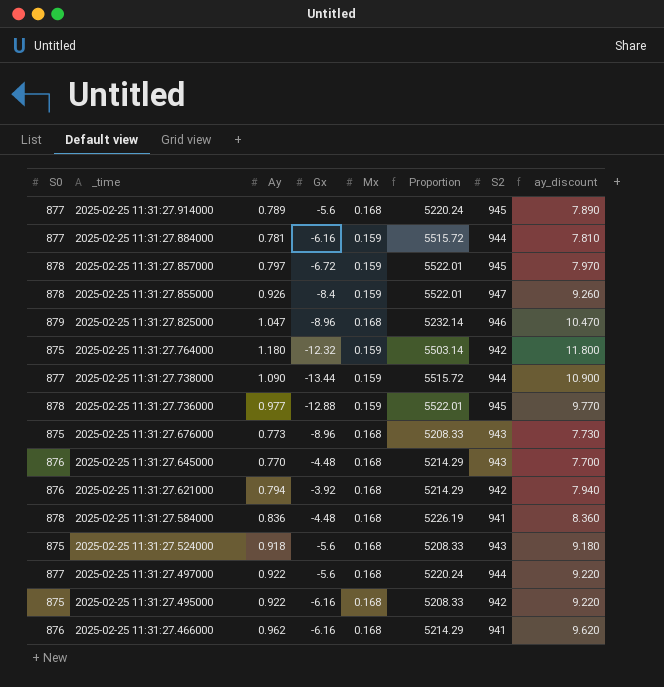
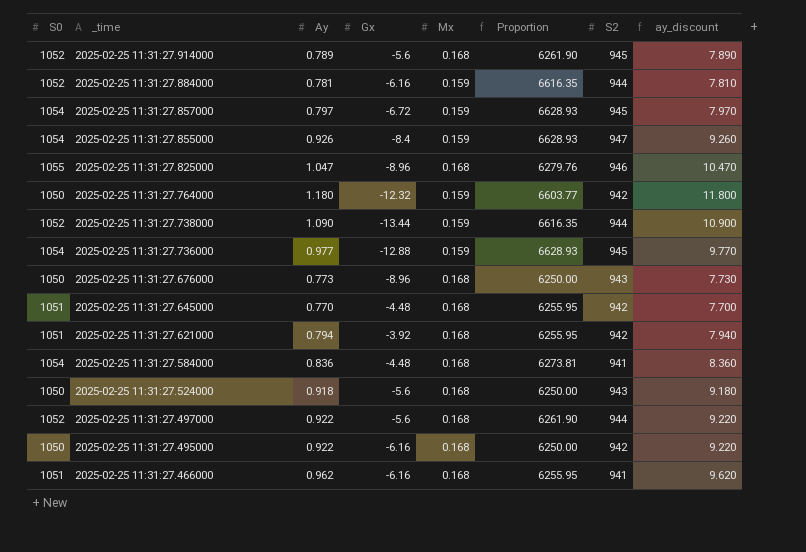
2025-02-25 11:31:27.914000 | S0: 877 -> 1052
2025-02-25 11:31:27.914000 | Proportion: 5220.24 -> 6261.90
2025-02-25 11:31:27.884000 | S0: 877 -> 1052
2025-02-25 11:31:27.884000 | Proportion: 5515.72 -> 6616.35
2025-02-25 11:31:27.857000 | S0: 878 -> 1054
2025-02-25 11:31:27.857000 | Proportion: 5522.01 -> 6628.93
2025-02-25 11:31:27.855000 | S0: 878 -> 1054
2025-02-25 11:31:27.855000 | Proportion: 5522.01 -> 6628.93
2025-02-25 11:31:27.825000 | S0: 879 -> 1055
2025-02-25 11:31:27.825000 | Proportion: 5232.14 -> 6279.76
2025-02-25 11:31:27.764000 | S0: 875 -> 1050
2025-02-25 11:31:27.764000 | Proportion: 5503.14 -> 6603.77
2025-02-25 11:31:27.738000 | S0: 877 -> 1052
2025-02-25 11:31:27.738000 | Proportion: 5515.72 -> 6616.35
2025-02-25 11:31:27.736000 | S0: 878 -> 1054
2025-02-25 11:31:27.736000 | Proportion: 5522.01 -> 6628.93
2025-02-25 11:31:27.676000 | S0: 875 -> 1050
2025-02-25 11:31:27.676000 | Proportion: 5208.33 -> 6250.00
2025-02-25 11:31:27.645000 | S0: 876 -> 1051
2025-02-25 11:31:27.645000 | Proportion: 5214.29 -> 6255.95
2025-02-25 11:31:27.645000 | S2: 943 -> 942
2025-02-25 11:31:27.621000 | S0: 876 -> 1051
2025-02-25 11:31:27.621000 | Proportion: 5214.29 -> 6255.95
2025-02-25 11:31:27.584000 | S0: 878 -> 1054
2025-02-25 11:31:27.584000 | Proportion: 5226.19 -> 6273.81
2025-02-25 11:31:27.524000 | S0: 875 -> 1050
2025-02-25 11:31:27.524000 | Proportion: 5208.33 -> 6250.00
2025-02-25 11:31:27.497000 | S0: 877 -> 1052
2025-02-25 11:31:27.497000 | Proportion: 5220.24 -> 6261.90
2025-02-25 11:31:27.495000 | S0: 875 -> 1050
2025-02-25 11:31:27.495000 | Proportion: 5208.33 -> 6250.00
2025-02-25 11:31:27.466000 | S0: 876 -> 1051
2025-02-25 11:31:27.466000 | Proportion: 5214.29 -> 6255.95

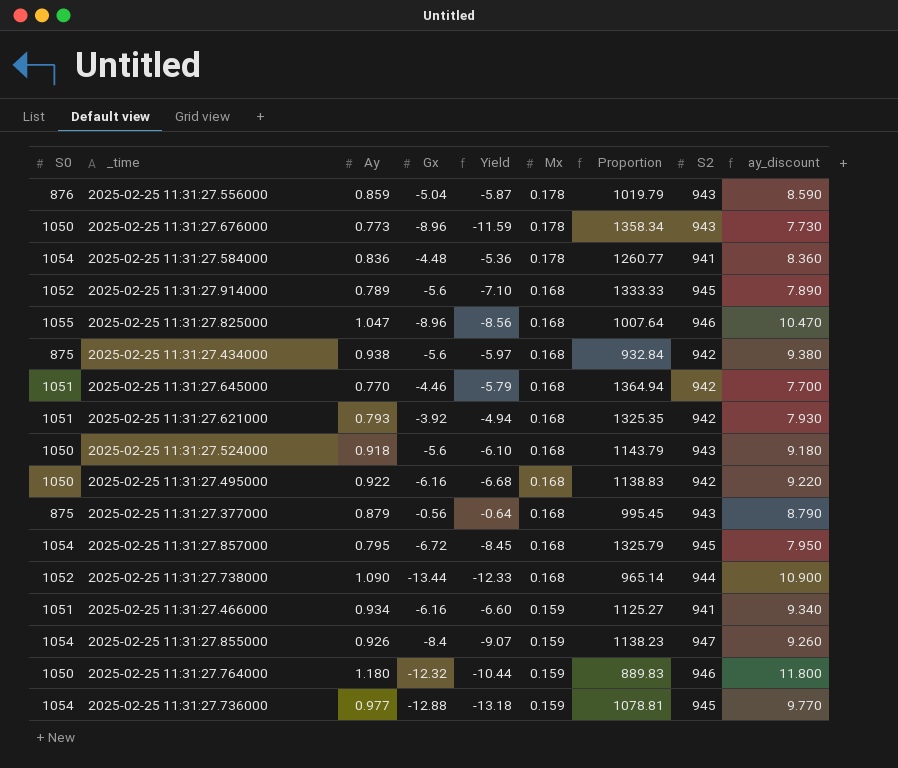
row order: _time descending -> Mx descending
column Yield | formula: none -> [Gx] / [Ay]
column Proportion | formula: [S0] / [Mx] -> [S0] / [Ay]
row 2025-02-25 11:31:27.884000: 1052 | 0.781 | -6.16 | 0.159 | 6616.35 | 944 | 7.810 -> none
row 2025-02-25 11:31:27.497000: 1052 | 0.922 | -5.6 | 0.168 | 6261.90 | 944 | 9.220 -> none
row 2025-02-25 11:31:27.556000: none -> 876 | 0.859 | -5.04 | -5.87 | 0.178 | 1019.79 | 943 | 8.590
2025-02-25 11:31:27.676000 | Mx: 0.168 -> 0.178
2025-02-25 11:31:27.584000 | Mx: 0.168 -> 0.178
row 2025-02-25 11:31:27.434000: none -> 875 | 0.938 | -5.6 | -5.97 | 0.168 | 932.84 | 942 | 9.380
2025-02-25 11:31:27.645000 | Gx: -4.48 -> -4.46
2025-02-25 11:31:27.621000 | Ay: 0.794 -> 0.793
2025-02-25 11:31:27.621000 | ay_discount: 7.940 -> 7.930
row 2025-02-25 11:31:27.377000: none -> 875 | 0.879 | -0.56 | -0.64 | 0.168 | 995.45 | 943 | 8.790
2025-02-25 11:31:27.857000 | Ay: 0.797 -> 0.795
2025-02-25 11:31:27.857000 | Mx: 0.159 -> 0.168
2025-02-25 11:31:27.857000 | ay_discount: 7.970 -> 7.950
2025-02-25 11:31:27.738000 | Mx: 0.159 -> 0.168
2025-02-25 11:31:27.466000 | Ay: 0.962 -> 0.934
2025-02-25 11:31:27.466000 | Mx: 0.168 -> 0.159
2025-02-25 11:31:27.466000 | ay_discount: 9.620 -> 9.340
2025-02-25 11:31:27.764000 | S2: 942 -> 946

